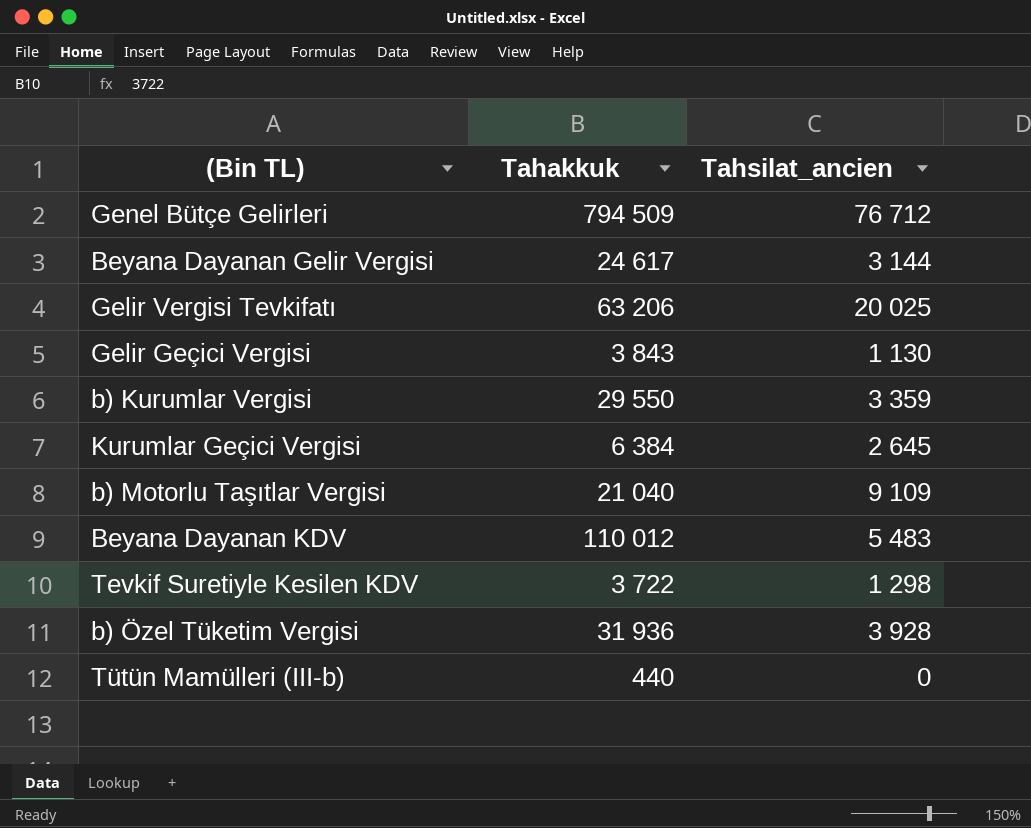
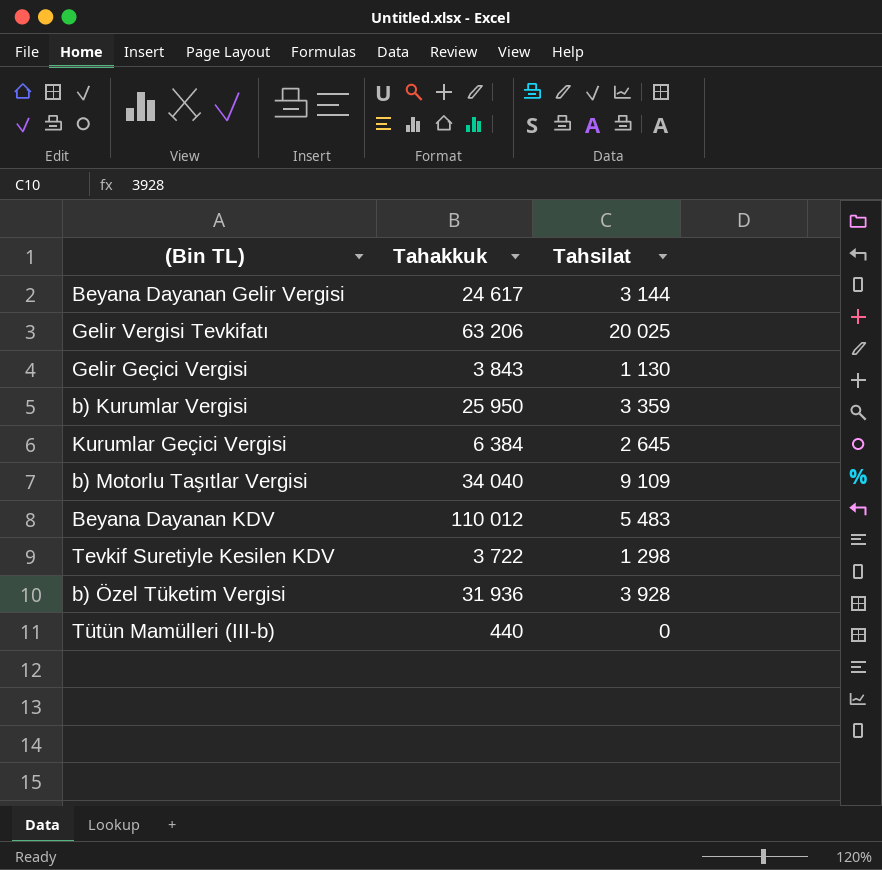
column name: Tahsilat_ancien -> Tahsilat
row Genel Bütçe Gelirleri: 794 509 | 76 712 -> none
b) Kurumlar Vergisi | Tahakkuk: 29 550 -> 25 950
b) Motorlu Taşıtlar Vergisi | Tahakkuk: 21 040 -> 34 040

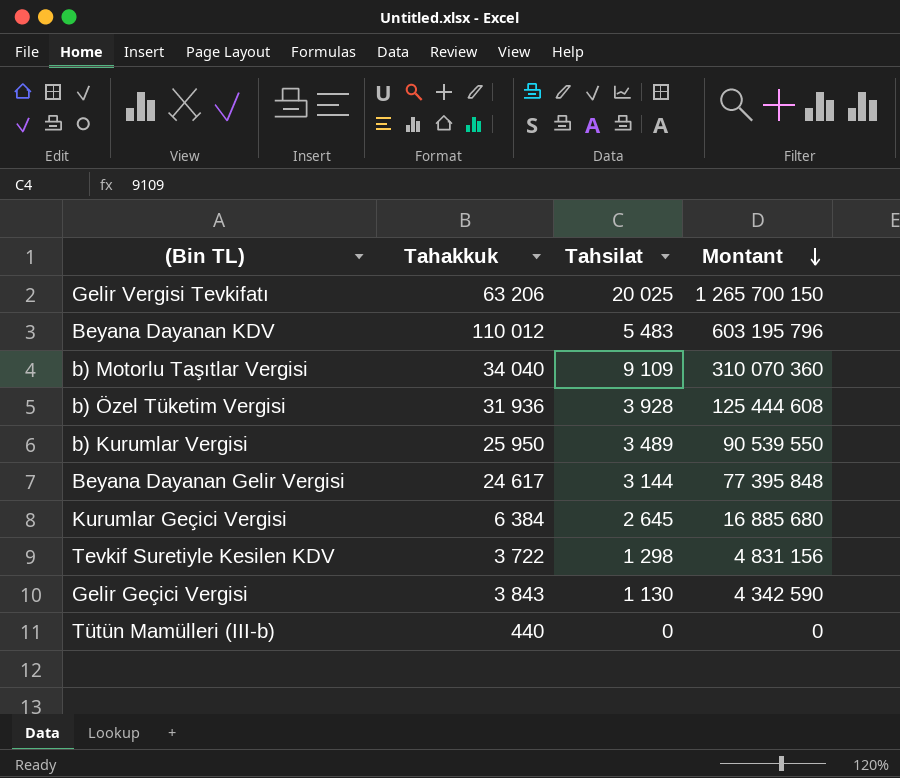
row order: none -> Montant descending
column Montant | formula: none -> [Tahakkuk] * [Tahsilat]
b) Kurumlar Vergisi | Tahsilat: 3 359 -> 3 489

